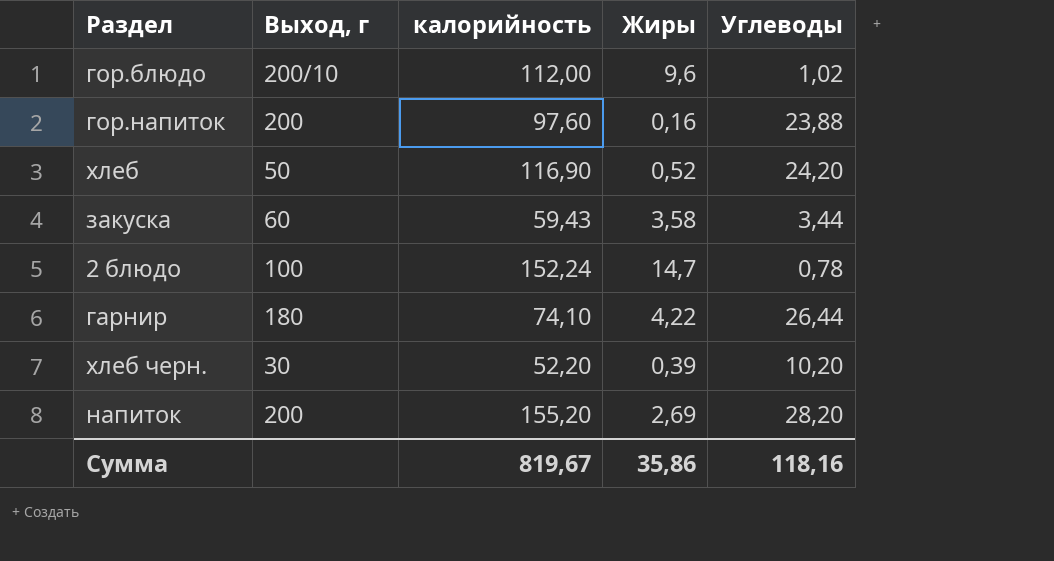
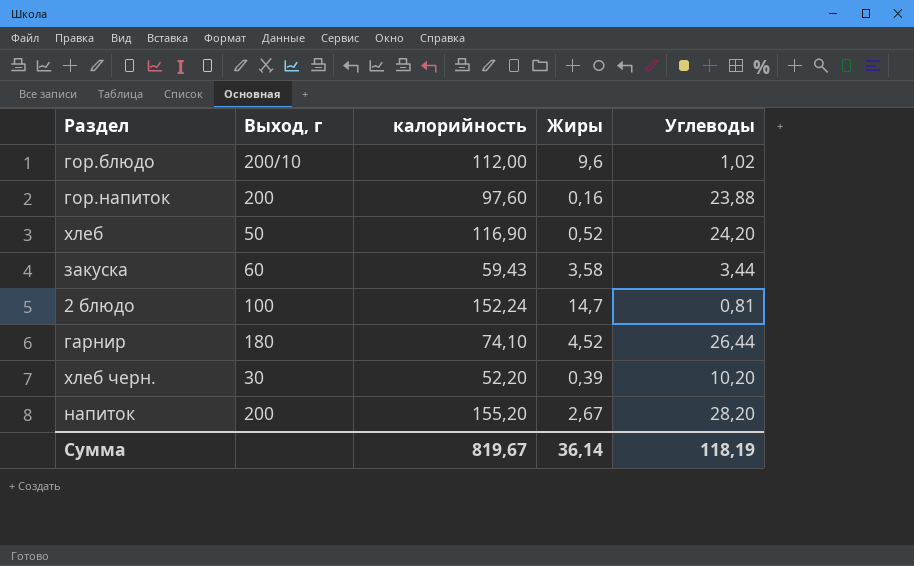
2 блюдо | Углеводы: 0,78 -> 0,81
гарнир | Жиры: 4,22 -> 4,52
напиток | Жиры: 2,69 -> 2,67
Сумма | Жиры: 35,86 -> 36,14
Сумма | Углеводы: 118,16 -> 118,19

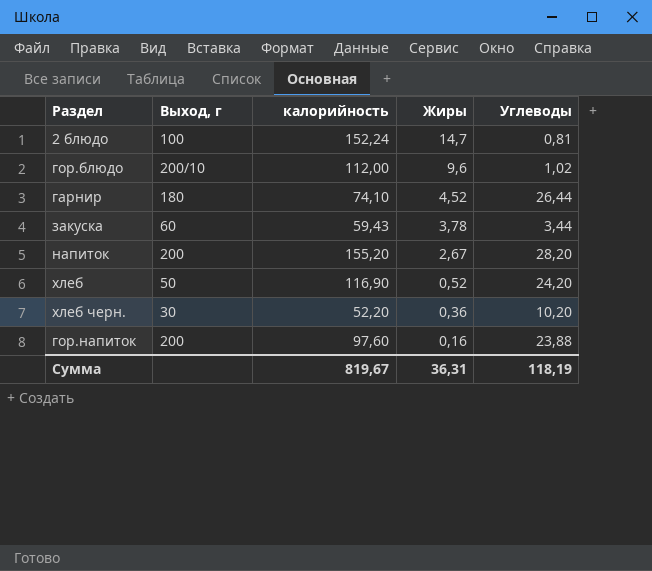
row order: none -> Жиры descending
закуска | Жиры: 3,58 -> 3,78
хлеб черн. | Жиры: 0,39 -> 0,36
Сумма | Жиры: 36,14 -> 36,31

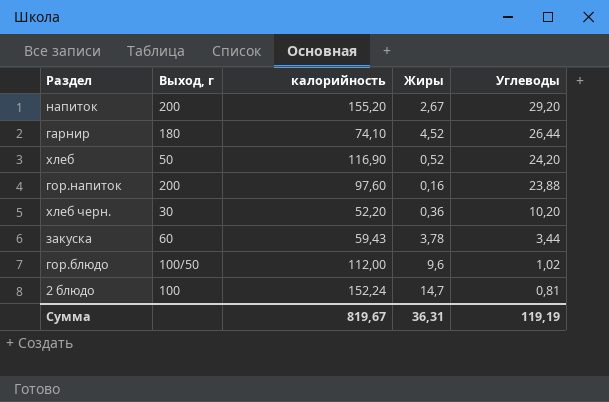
row order: Жиры descending -> Углеводы descending
напиток | Углеводы: 28,20 -> 29,20
гор.блюдо | Выход, г: 200/10 -> 100/50
Сумма | Углеводы: 118,19 -> 119,19

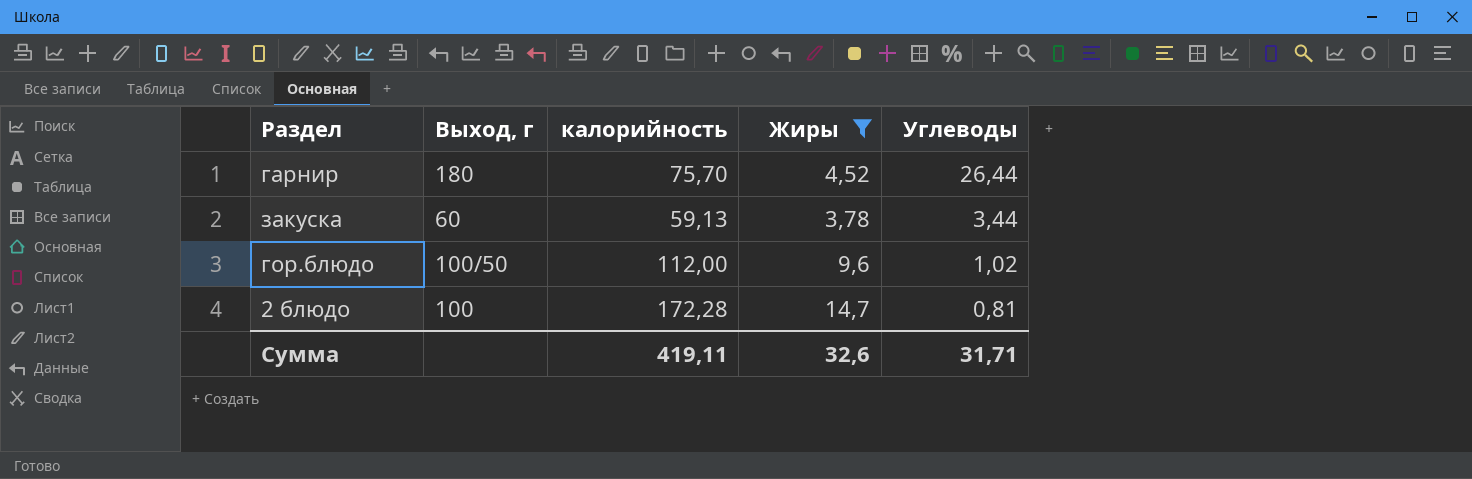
filter: none -> Жиры >= 3,78
гарнир | калорийность: 74,10 -> 75,70
закуска | калорийность: 59,43 -> 59,13
2 блюдо | калорийность: 152,24 -> 172,28
Сумма | калорийность: 819,67 -> 419,11
Сумма | Жиры: 36,31 -> 32,6
Сумма | Углеводы: 119,19 -> 31,71

